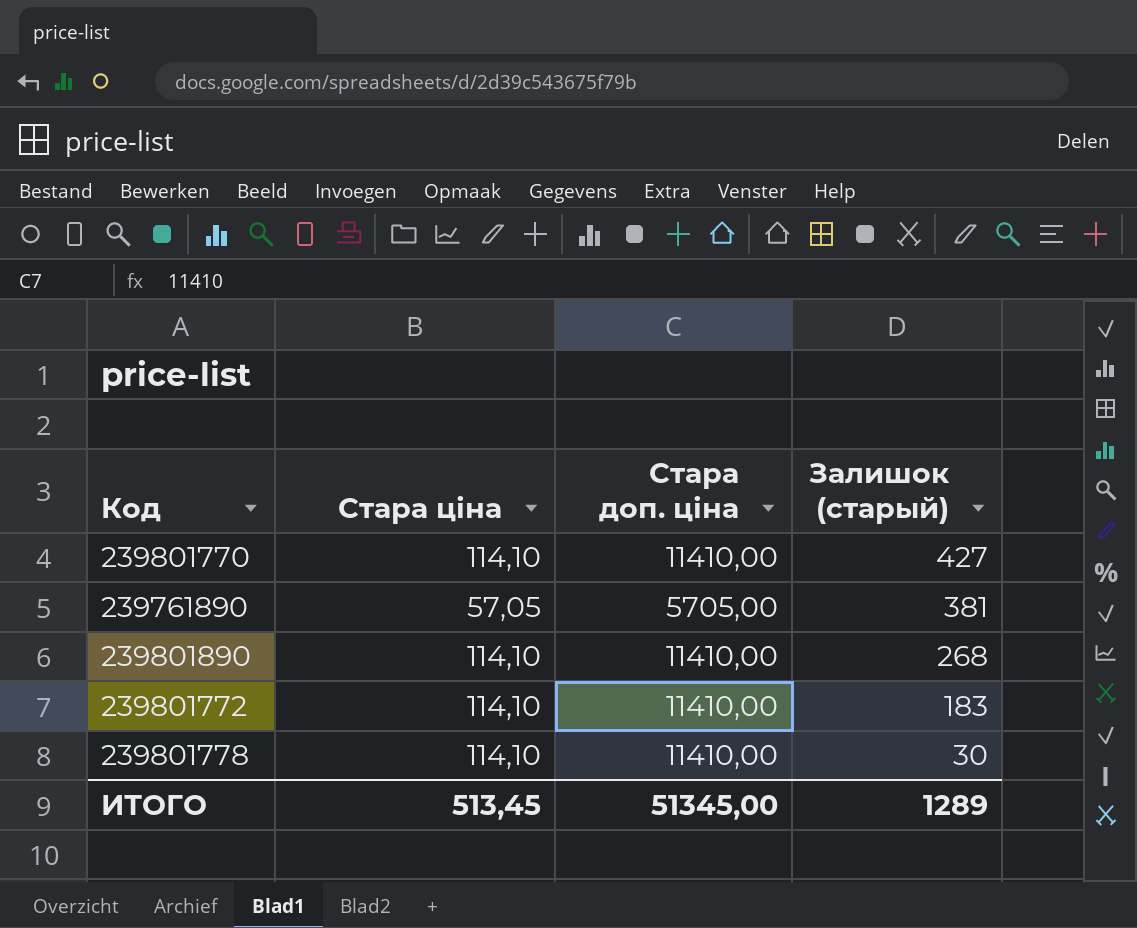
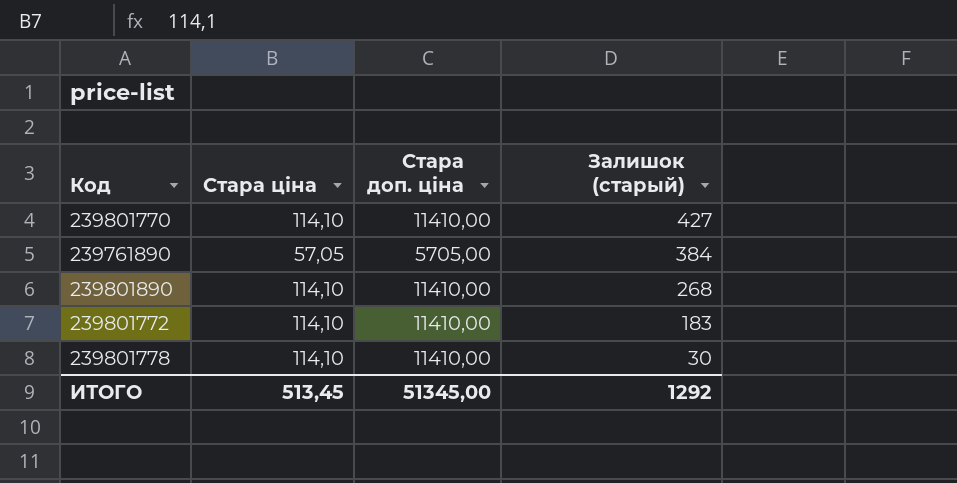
239761890 | Залишок (старый): 381 -> 384
ИТОГО | Залишок (старый): 1289 -> 1292

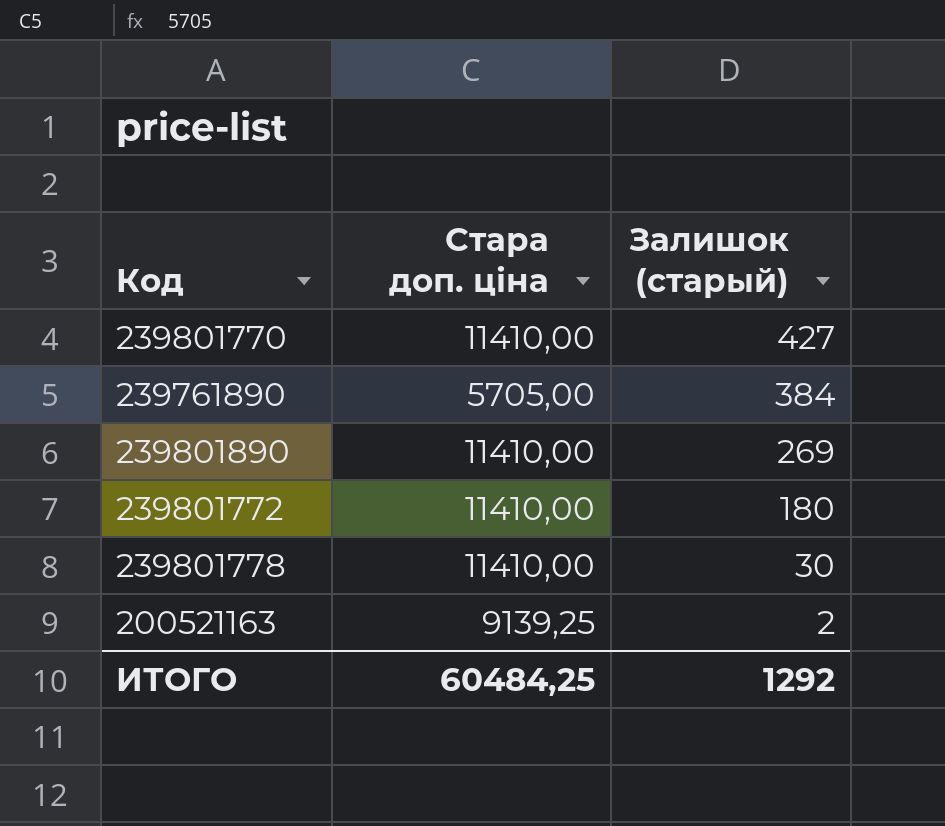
column Стара ціна | position: 2 -> none
239801890 | Залишок (старый): 268 -> 269
239801772 | Залишок (старый): 183 -> 180
row 200521163: none -> 9139,25 | 2
ИТОГО | Стара доп. ціна: 51345,00 -> 60484,25

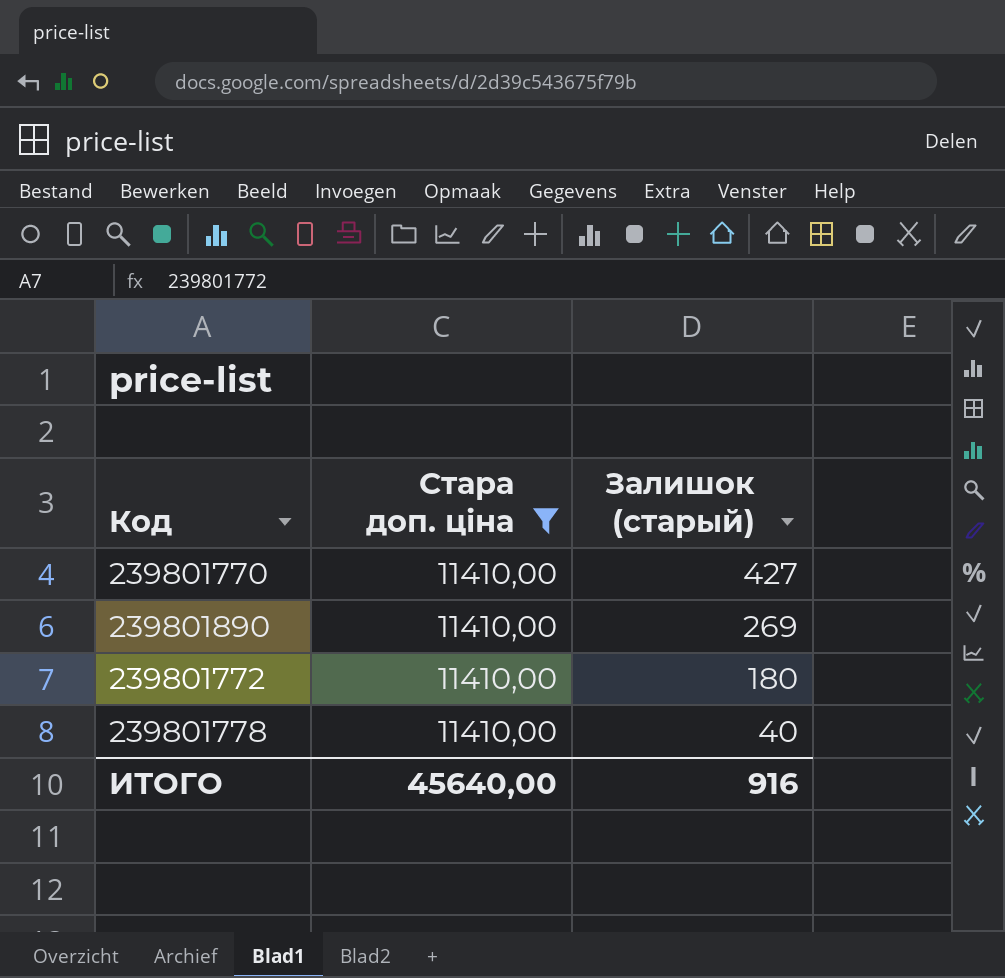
filter: none -> Стара доп. ціна = 11410,00
239801778 | Залишок (старый): 30 -> 40
ИТОГО | Стара доп. ціна: 60484,25 -> 45640,00
ИТОГО | Залишок (старый): 1292 -> 916

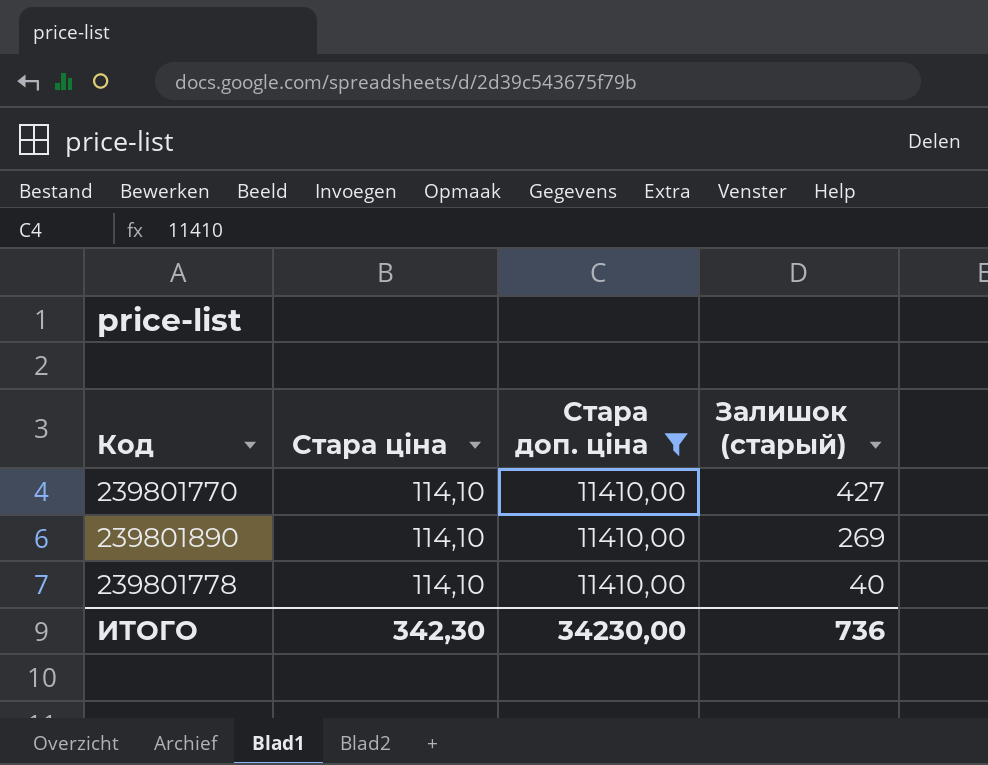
column Стара ціна | position: none -> 2
row 239801772: 11410,00 | 180 -> none
ИТОГО | Стара доп. ціна: 45640,00 -> 34230,00
ИТОГО | Залишок (старый): 916 -> 736

